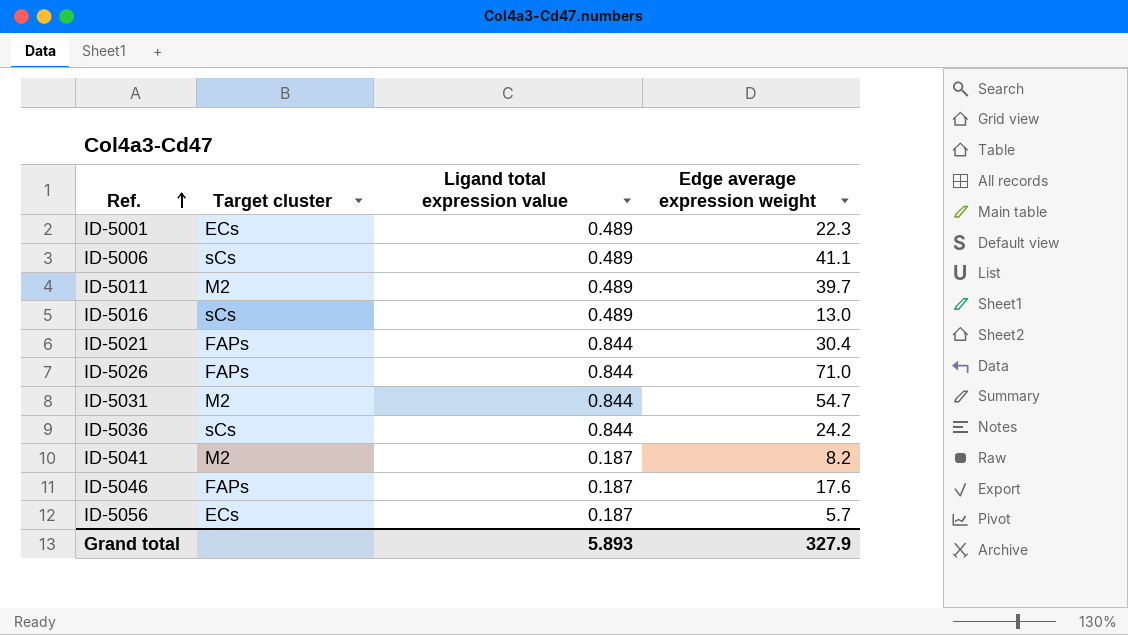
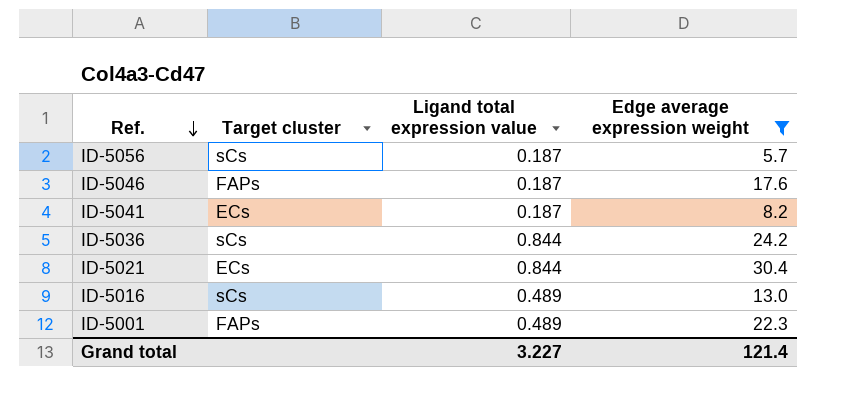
filter: none -> Edge average expression weight <= 30.4
row order: Ref. ascending -> Ref. descending
ID-5056 | Target cluster: ECs -> sCs
ID-5041 | Target cluster: M2 -> ECs
ID-5021 | Target cluster: FAPs -> ECs
ID-5001 | Target cluster: ECs -> FAPs
Grand total | Ligand total expression value: 5.893 -> 3.227
Grand total | Edge average expression weight: 327.9 -> 121.4

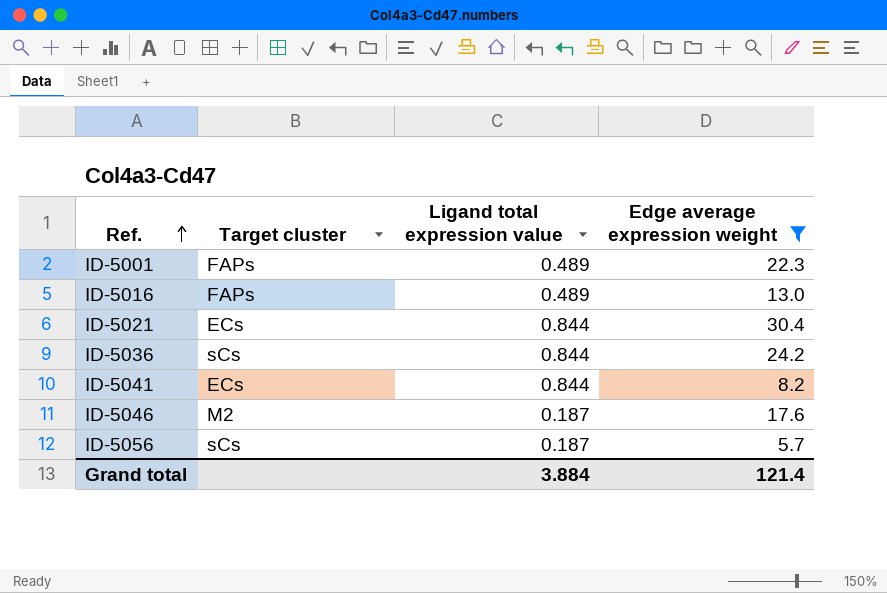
row order: Ref. descending -> Ref. ascending
ID-5016 | Target cluster: sCs -> FAPs
ID-5041 | Ligand total expression value: 0.187 -> 0.844
ID-5046 | Target cluster: FAPs -> M2
Grand total | Ligand total expression value: 3.227 -> 3.884

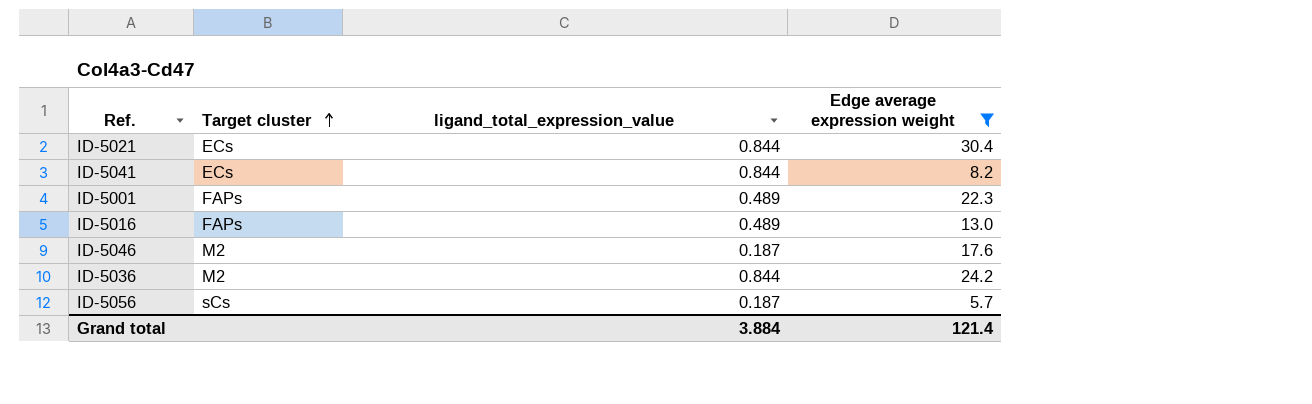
row order: Ref. ascending -> Target cluster ascending
column name: Ligand total expression value -> ligand_total_expression_value
ID-5036 | Target cluster: sCs -> M2

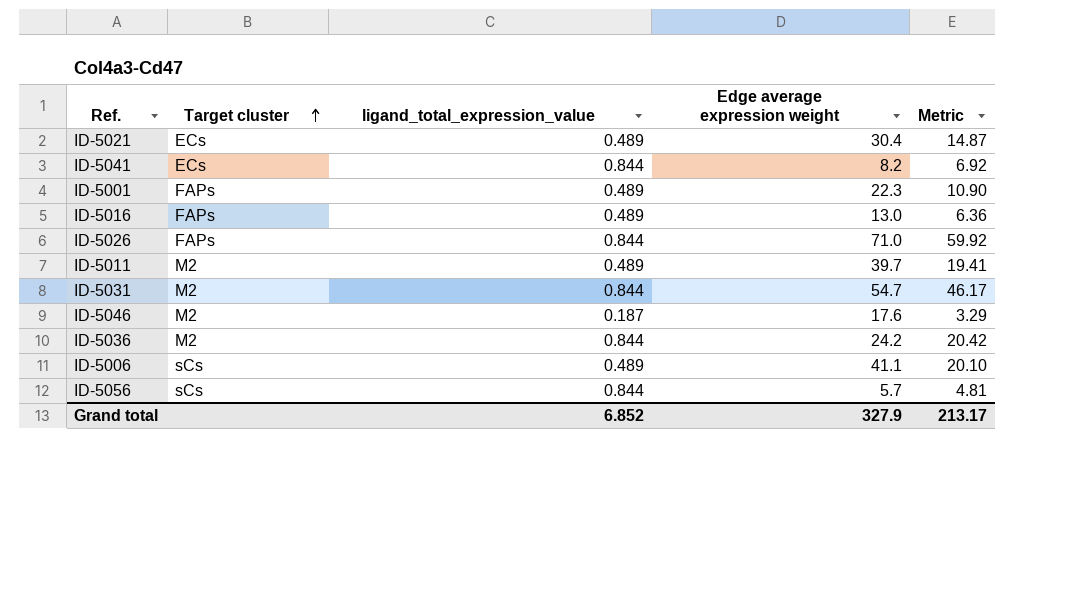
filter: Edge average expression weight <= 30.4 -> none
column Metric | formula: none -> [ligand_total_expression_value] * [Edge average expression weight]
ID-5021 | ligand_total_expression_value: 0.844 -> 0.489
ID-5056 | ligand_total_expression_value: 0.187 -> 0.844
Grand total | ligand_total_expression_value: 3.884 -> 6.852
Grand total | Edge average expression weight: 121.4 -> 327.9

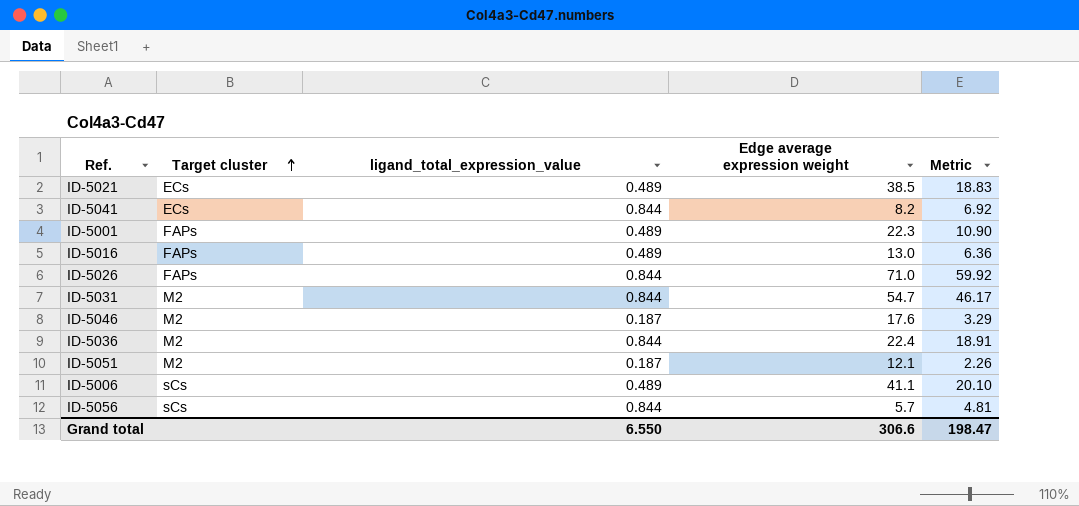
row ID-5011: M2 | 0.489 | 39.7 | 19.41 -> none
ID-5021 | Edge average expression weight: 30.4 -> 38.5
ID-5021 | Metric: 14.87 -> 18.83
ID-5036 | Edge average expression weight: 24.2 -> 22.4
ID-5036 | Metric: 20.42 -> 18.91
row ID-5051: none -> M2 | 0.187 | 12.1 | 2.26
Grand total | ligand_total_expression_value: 6.852 -> 6.550
Grand total | Edge average expression weight: 327.9 -> 306.6
Grand total | Metric: 213.17 -> 198.47

